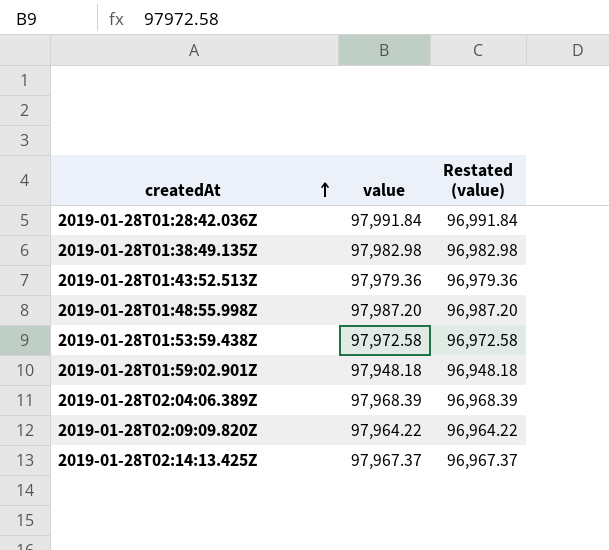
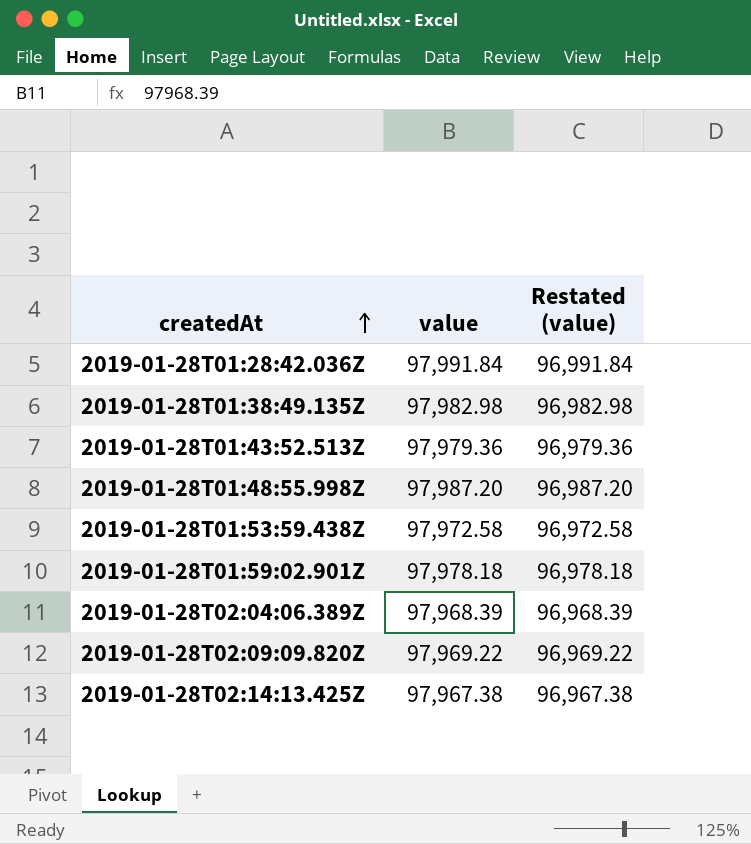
2019-01-28T01:59:02.901Z | value: 97,948.18 -> 97,978.18
2019-01-28T01:59:02.901Z | Restated (value): 96,948.18 -> 96,978.18
2019-01-28T02:09:09.820Z | value: 97,964.22 -> 97,969.22
2019-01-28T02:09:09.820Z | Restated (value): 96,964.22 -> 96,969.22
2019-01-28T02:14:13.425Z | value: 97,967.37 -> 97,967.38
2019-01-28T02:14:13.425Z | Restated (value): 96,967.37 -> 96,967.38

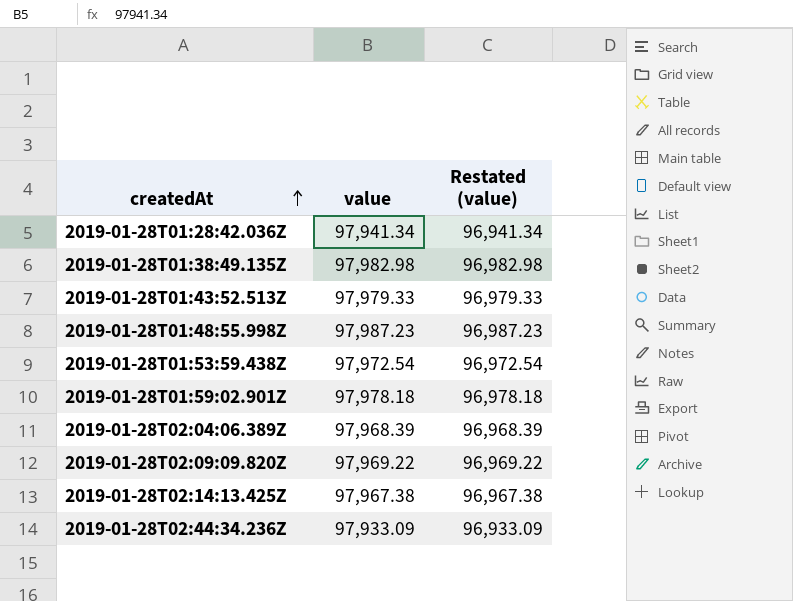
2019-01-28T01:28:42.036Z | value: 97,991.84 -> 97,941.34
2019-01-28T01:28:42.036Z | Restated (value): 96,991.84 -> 96,941.34
2019-01-28T01:43:52.513Z | value: 97,979.36 -> 97,979.33
2019-01-28T01:43:52.513Z | Restated (value): 96,979.36 -> 96,979.33
2019-01-28T01:48:55.998Z | value: 97,987.20 -> 97,987.23
2019-01-28T01:48:55.998Z | Restated (value): 96,987.20 -> 96,987.23
2019-01-28T01:53:59.438Z | value: 97,972.58 -> 97,972.54
2019-01-28T01:53:59.438Z | Restated (value): 96,972.58 -> 96,972.54
row 2019-01-28T02:44:34.236Z: none -> 97,933.09 | 96,933.09

